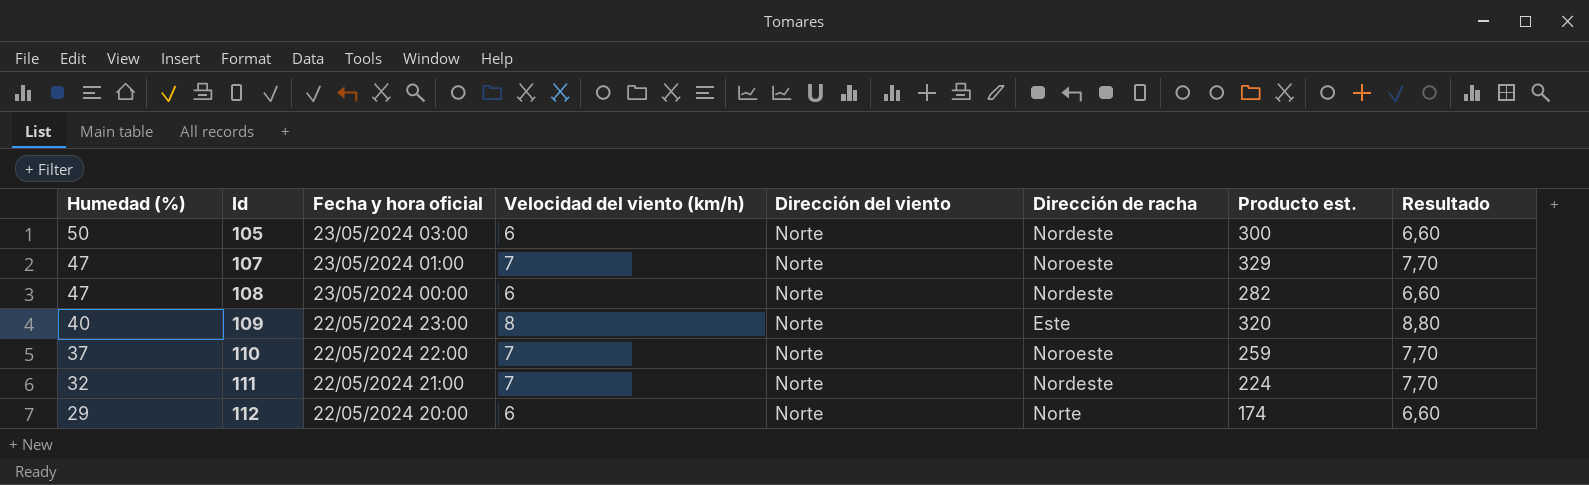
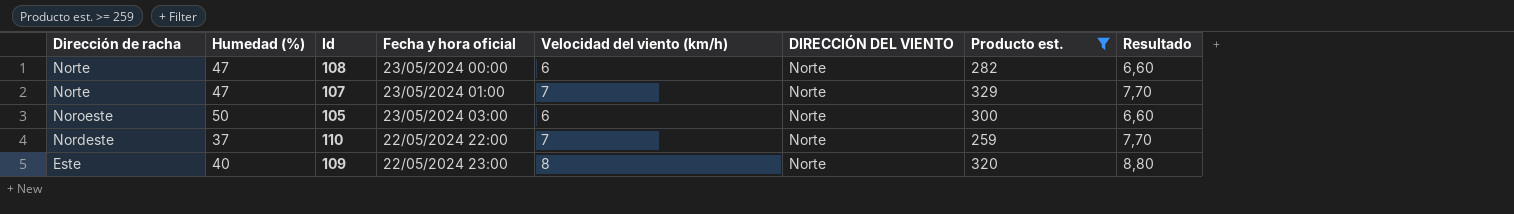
filter: none -> Producto est. >= 259
row order: Humedad (%) descending -> Dirección de racha descending
column Dirección de racha | position: 6 -> 1
column name: Dirección del viento -> DIRECCIÓN DEL VIENTO
108 | Dirección de racha: Nordeste -> Norte
107 | Dirección de racha: Noroeste -> Norte
105 | Dirección de racha: Nordeste -> Noroeste
110 | Dirección de racha: Noroeste -> Nordeste

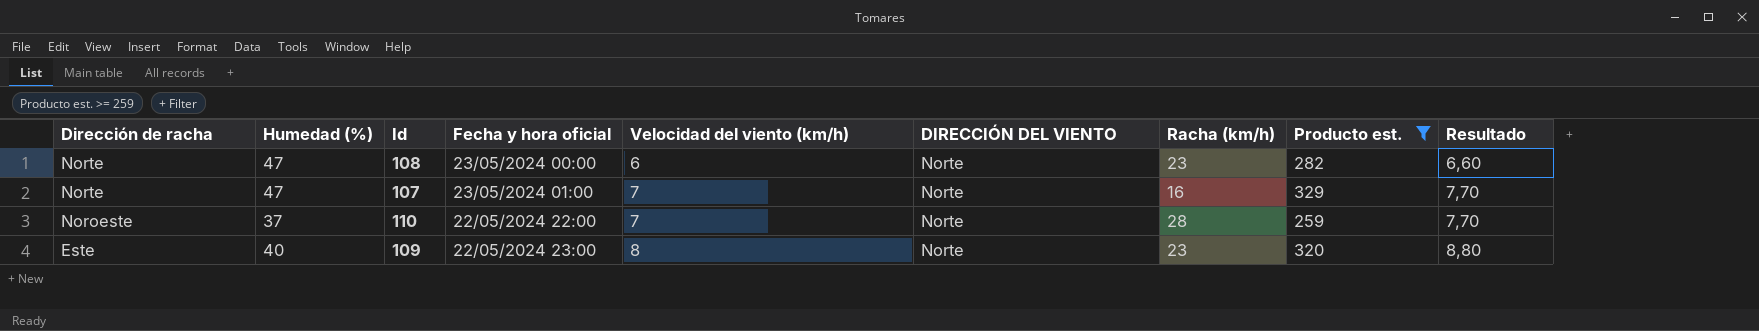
column Racha (km/h) | position: none -> 7
row 105: Noroeste | 50 | 23/05/2024 03:00 | 6 | Norte | 300 | 6,60 -> none
110 | Dirección de racha: Nordeste -> Noroeste

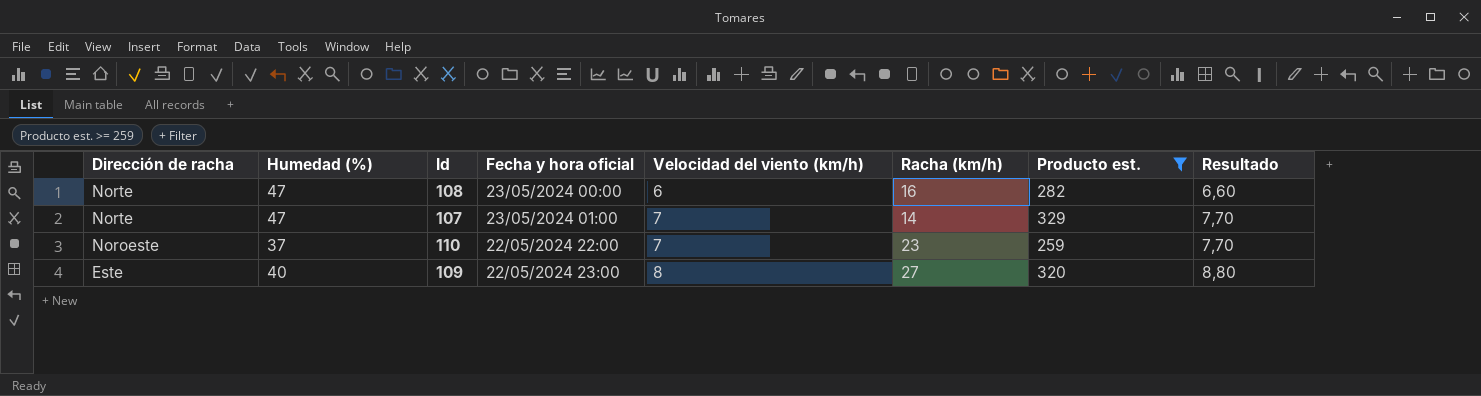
column DIRECCIÓN DEL VIENTO | position: 6 -> none
108 | Racha (km/h): 23 -> 16
107 | Racha (km/h): 16 -> 14
110 | Racha (km/h): 28 -> 23
109 | Racha (km/h): 23 -> 27

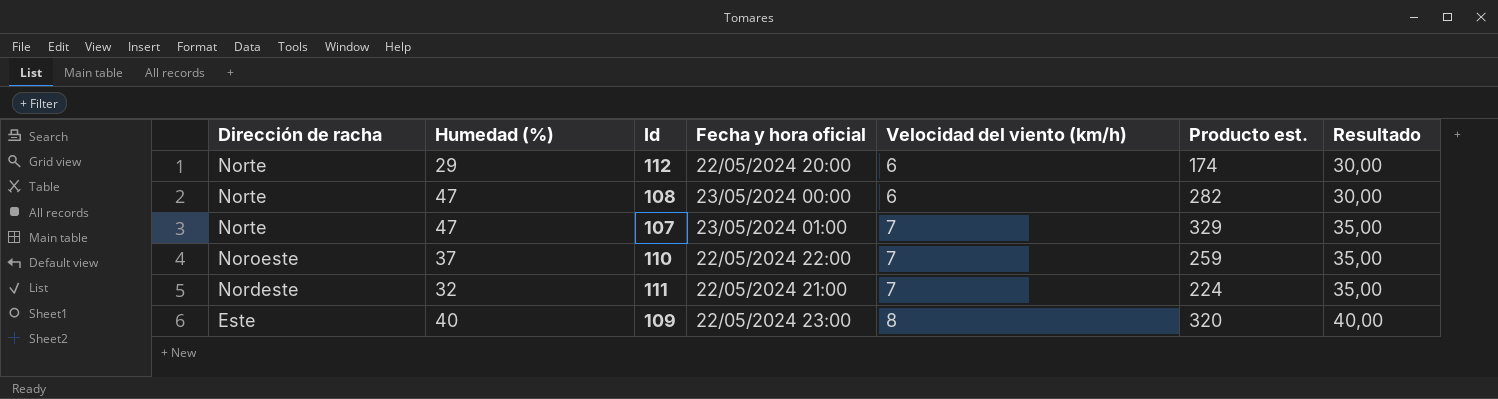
filter: Producto est. >= 259 -> none
column Racha (km/h) | position: 6 -> none
column Resultado | formula: [Velocidad del viento (km/h)] * 1,1 -> [Velocidad del viento (km/h)] * 5

